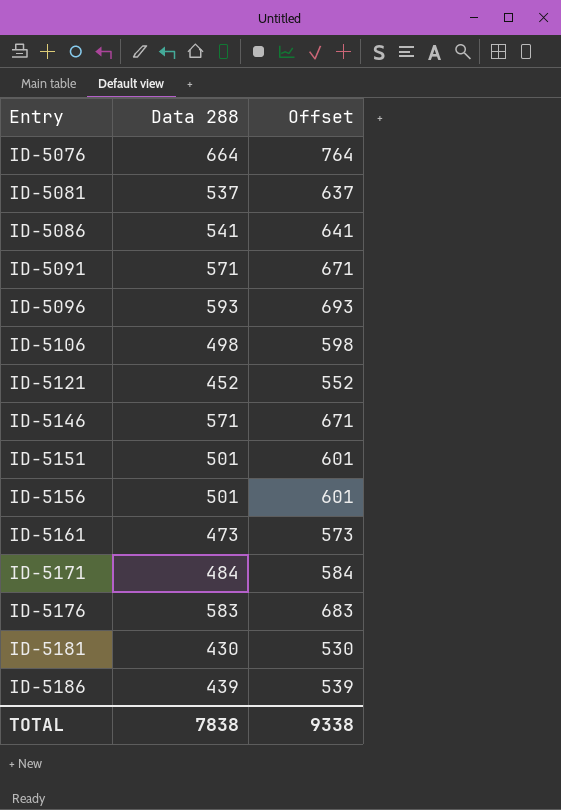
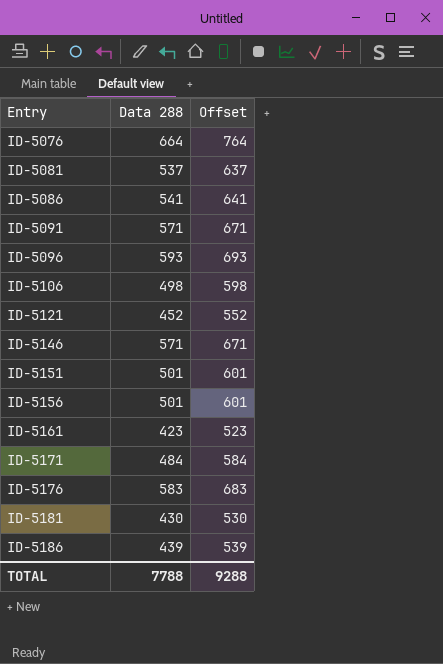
ID-5161 | Data 288: 473 -> 423
ID-5161 | Offset: 573 -> 523
TOTAL | Data 288: 7838 -> 7788
TOTAL | Offset: 9338 -> 9288

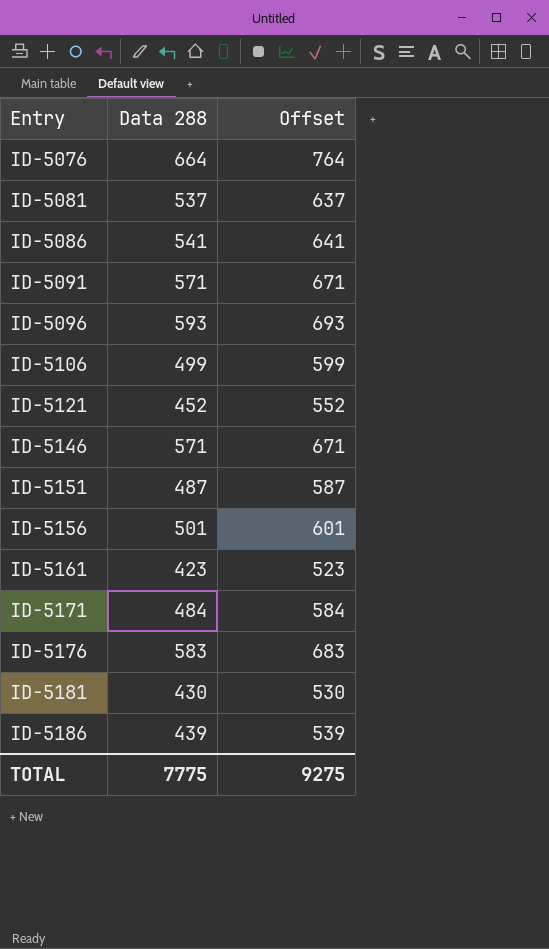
ID-5106 | Data 288: 498 -> 499
ID-5106 | Offset: 598 -> 599
ID-5151 | Data 288: 501 -> 487
ID-5151 | Offset: 601 -> 587
TOTAL | Data 288: 7788 -> 7775
TOTAL | Offset: 9288 -> 9275

